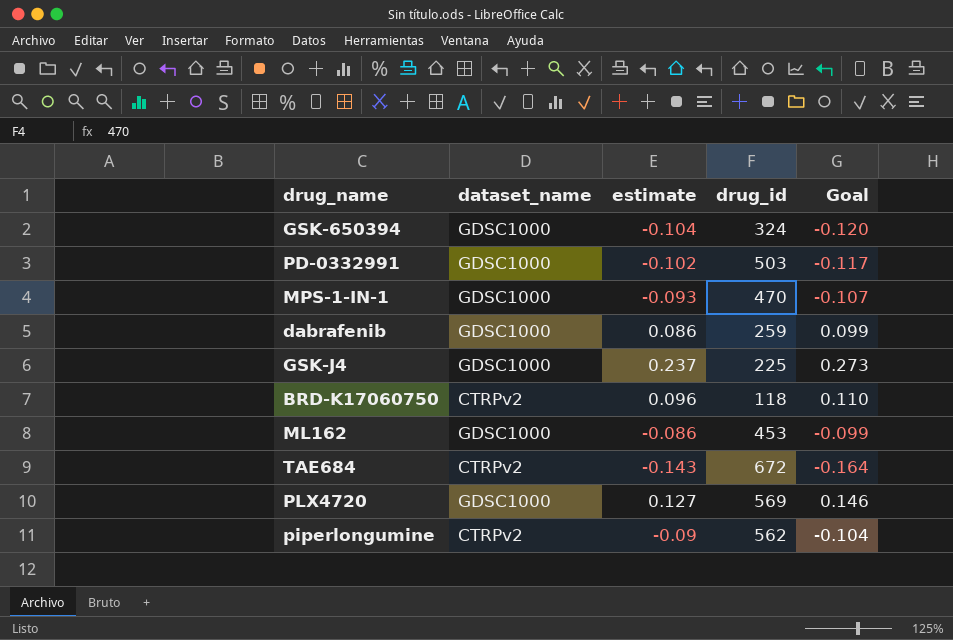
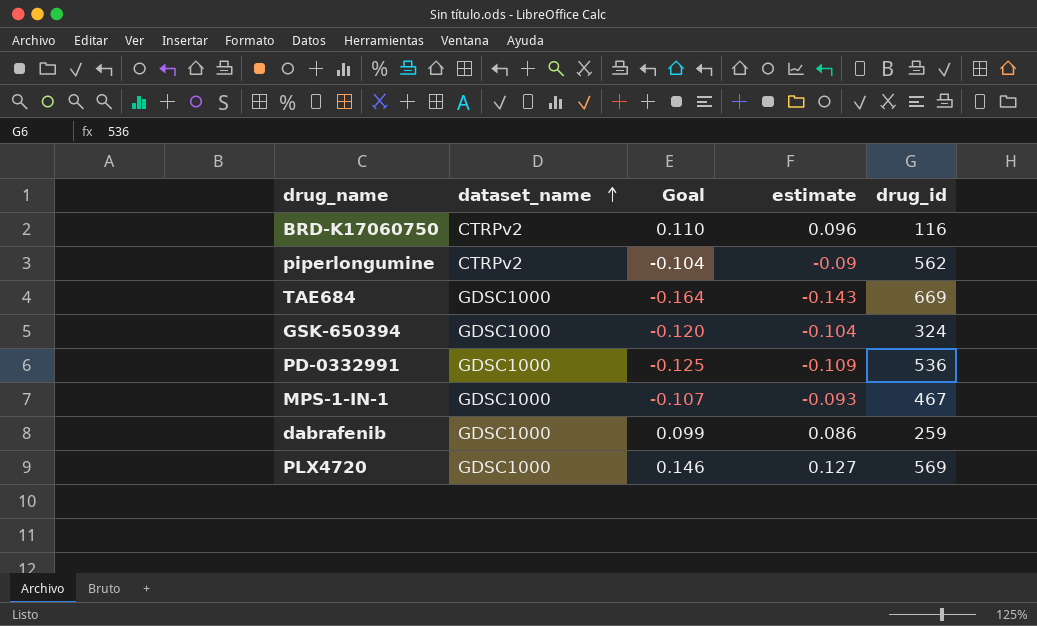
row order: none -> dataset_name ascending
column Goal | position: 5 -> 3
row GSK-J4: GDSC1000 | 0.237 | 225 | 0.273 -> none
row ML162: GDSC1000 | -0.086 | 453 | -0.099 -> none
BRD-K17060750 | drug_id: 118 -> 116
TAE684 | dataset_name: CTRPv2 -> GDSC1000
TAE684 | drug_id: 672 -> 669
PD-0332991 | Goal: -0.117 -> -0.125
PD-0332991 | estimate: -0.102 -> -0.109
PD-0332991 | drug_id: 503 -> 536
MPS-1-IN-1 | drug_id: 470 -> 467

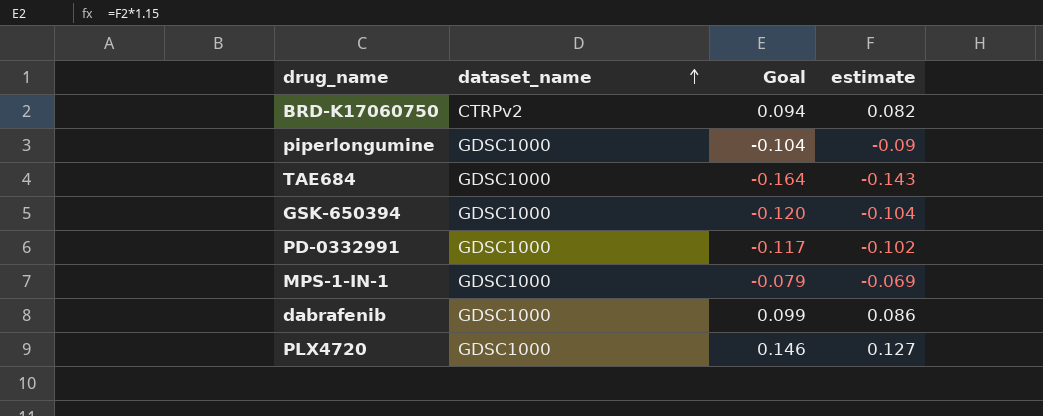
column drug_id | position: 5 -> none
BRD-K17060750 | Goal: 0.110 -> 0.094
BRD-K17060750 | estimate: 0.096 -> 0.082
piperlongumine | dataset_name: CTRPv2 -> GDSC1000
PD-0332991 | Goal: -0.125 -> -0.117
PD-0332991 | estimate: -0.109 -> -0.102
MPS-1-IN-1 | Goal: -0.107 -> -0.079
MPS-1-IN-1 | estimate: -0.093 -> -0.069

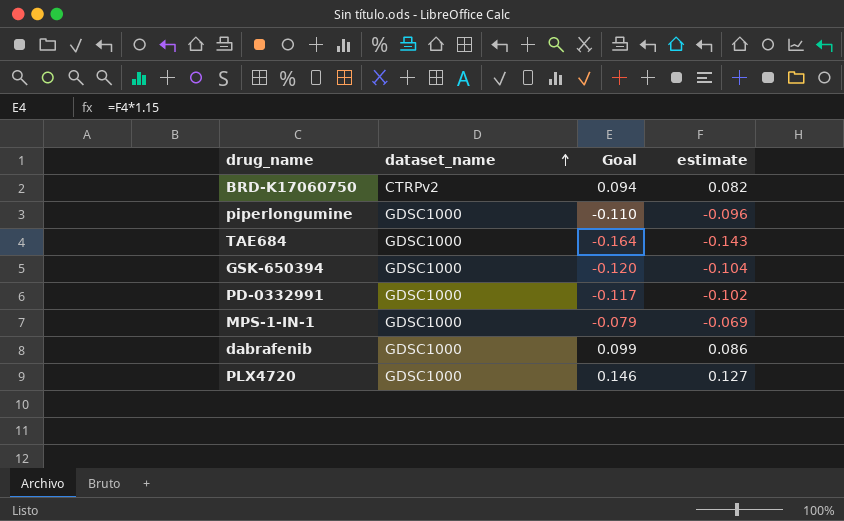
piperlongumine | Goal: -0.104 -> -0.110
piperlongumine | estimate: -0.09 -> -0.096

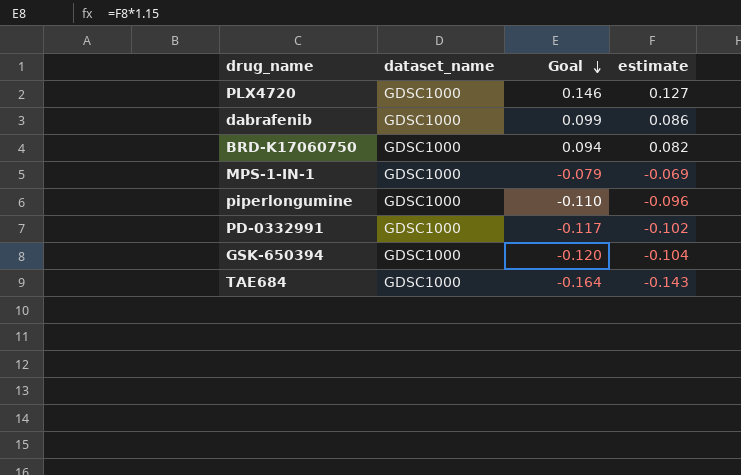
row order: dataset_name ascending -> Goal descending
BRD-K17060750 | dataset_name: CTRPv2 -> GDSC1000

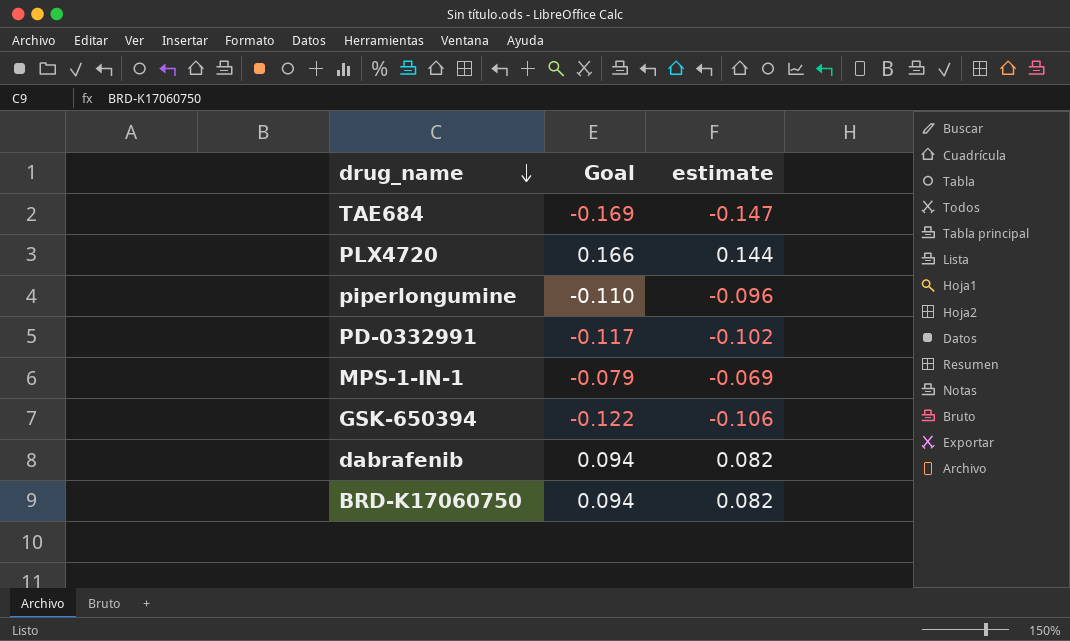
row order: Goal descending -> drug_name descending
column dataset_name | position: 2 -> none
TAE684 | Goal: -0.164 -> -0.169
TAE684 | estimate: -0.143 -> -0.147
PLX4720 | Goal: 0.146 -> 0.166
PLX4720 | estimate: 0.127 -> 0.144
GSK-650394 | Goal: -0.120 -> -0.122
GSK-650394 | estimate: -0.104 -> -0.106
dabrafenib | Goal: 0.099 -> 0.094
dabrafenib | estimate: 0.086 -> 0.082

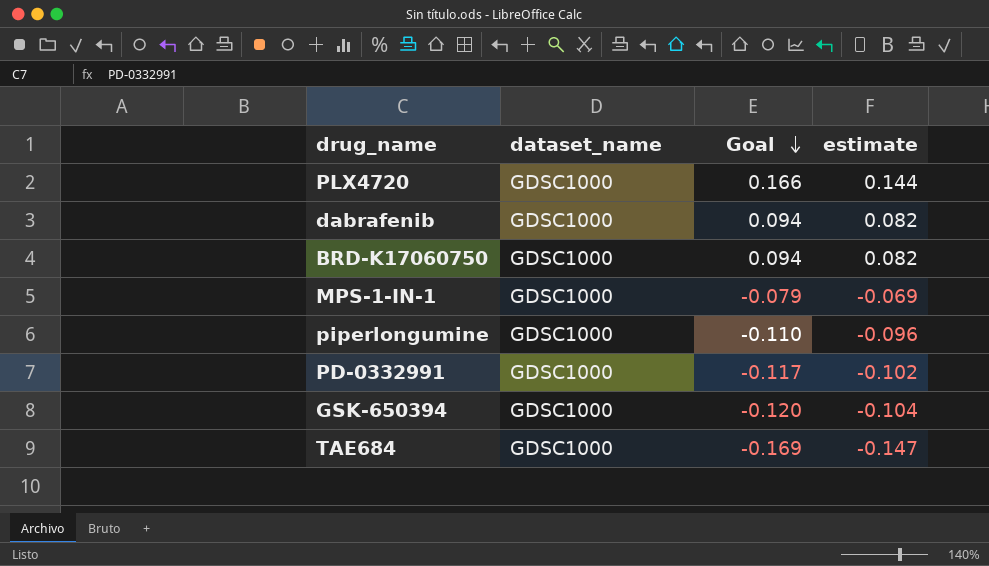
row order: drug_name descending -> Goal descending
column dataset_name | position: none -> 2
GSK-650394 | Goal: -0.122 -> -0.120
GSK-650394 | estimate: -0.106 -> -0.104

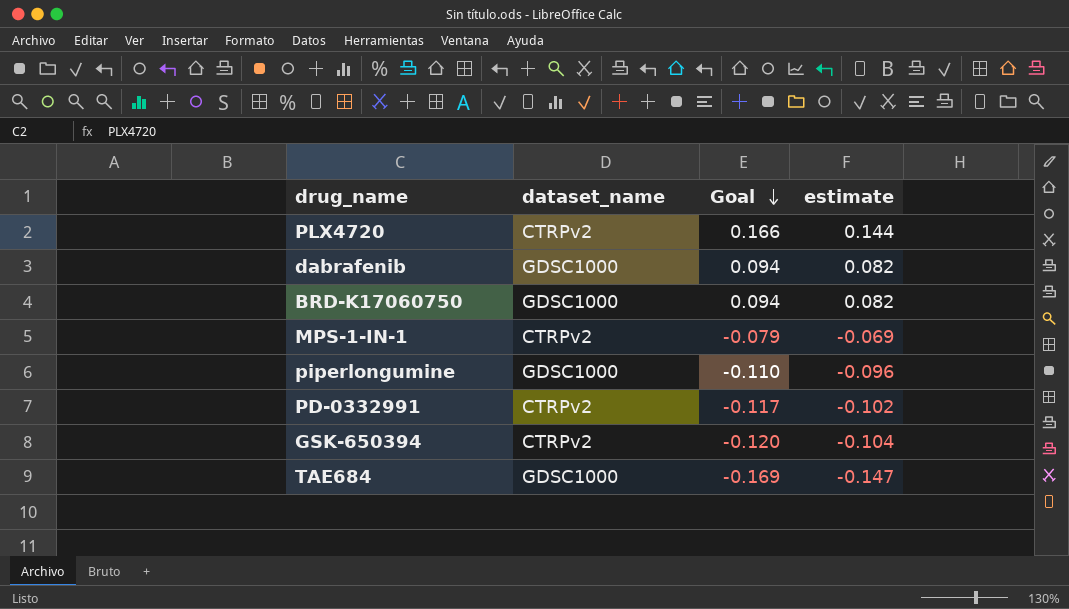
PLX4720 | dataset_name: GDSC1000 -> CTRPv2
MPS-1-IN-1 | dataset_name: GDSC1000 -> CTRPv2
PD-0332991 | dataset_name: GDSC1000 -> CTRPv2
GSK-650394 | dataset_name: GDSC1000 -> CTRPv2

